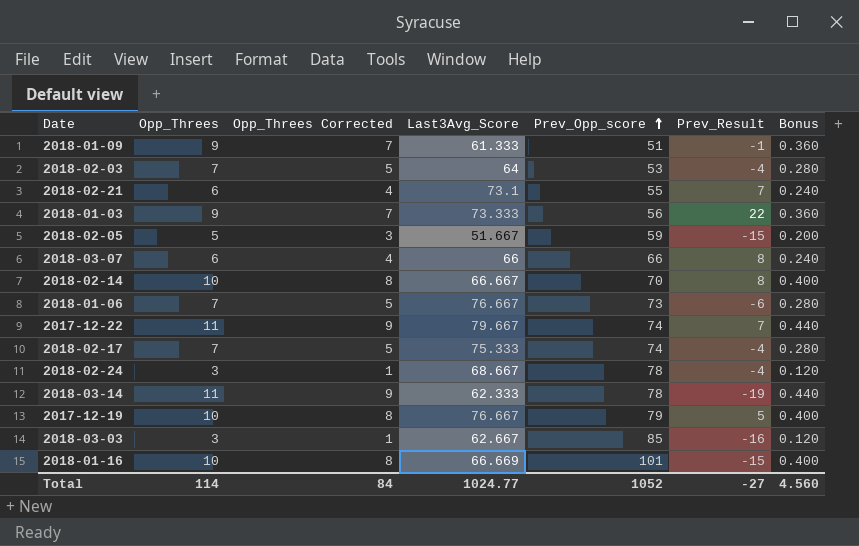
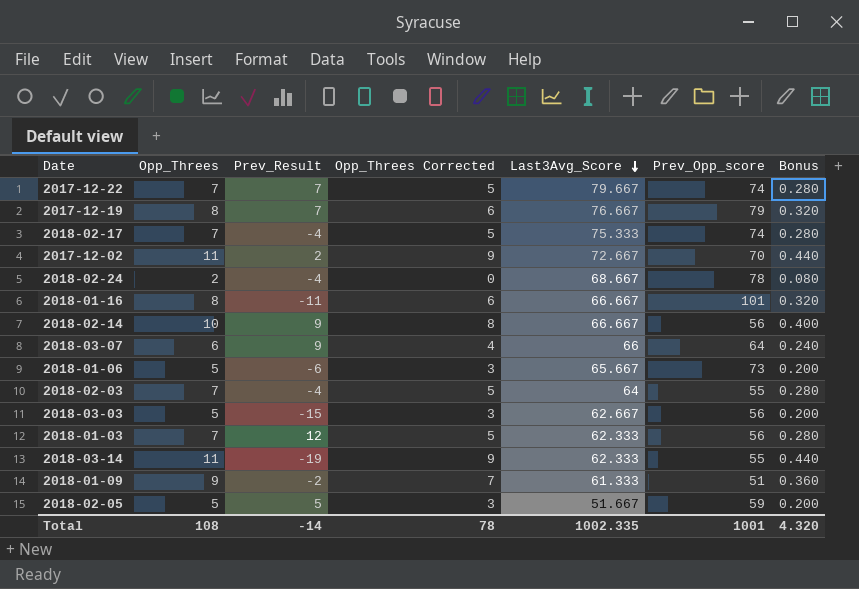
row order: Prev_Opp_score ascending -> Last3Avg_Score descending
column Prev_Result | position: 6 -> 3
row 2018-02-21: 6 | 4 | 73.1 | 55 | 7 | 0.240 -> none
2017-12-22 | Opp_Threes: 11 -> 7
2017-12-22 | Opp_Threes Corrected: 9 -> 5
2017-12-22 | Bonus: 0.440 -> 0.280
2017-12-19 | Opp_Threes: 10 -> 8
2017-12-19 | Prev_Result: 5 -> 7
2017-12-19 | Opp_Threes Corrected: 8 -> 6
2017-12-19 | Bonus: 0.400 -> 0.320
row 2017-12-02: none -> 11 | 2 | 9 | 72.667 | 70 | 0.440
2018-02-24 | Opp_Threes: 3 -> 2
2018-02-24 | Opp_Threes Corrected: 1 -> 0
2018-02-24 | Bonus: 0.120 -> 0.080
2018-01-16 | Opp_Threes: 10 -> 8
2018-01-16 | Prev_Result: -15 -> -11
2018-01-16 | Opp_Threes Corrected: 8 -> 6
2018-01-16 | Last3Avg_Score: 66.669 -> 66.667
2018-01-16 | Bonus: 0.400 -> 0.320
2018-02-14 | Prev_Result: 8 -> 9
2018-02-14 | Prev_Opp_score: 70 -> 56
2018-03-07 | Prev_Result: 8 -> 9
2018-03-07 | Prev_Opp_score: 66 -> 64
2018-01-06 | Opp_Threes: 7 -> 5
2018-01-06 | Opp_Threes Corrected: 5 -> 3
2018-01-06 | Last3Avg_Score: 76.667 -> 65.667
2018-01-06 | Bonus: 0.280 -> 0.200
2018-02-03 | Prev_Opp_score: 53 -> 55
2018-03-03 | Opp_Threes: 3 -> 5
2018-03-03 | Prev_Result: -16 -> -15
2018-03-03 | Opp_Threes Corrected: 1 -> 3
2018-03-03 | Prev_Opp_score: 85 -> 56
2018-03-03 | Bonus: 0.120 -> 0.200
2018-01-03 | Opp_Threes: 9 -> 7
2018-01-03 | Prev_Result: 22 -> 12
2018-01-03 | Opp_Threes Corrected: 7 -> 5
2018-01-03 | Last3Avg_Score: 73.333 -> 62.333
2018-01-03 | Bonus: 0.360 -> 0.280
2018-03-14 | Prev_Opp_score: 78 -> 55
2018-01-09 | Prev_Result: -1 -> -2
2018-02-05 | Prev_Result: -15 -> 5
Total | Opp_Threes: 114 -> 108
Total | Prev_Result: -27 -> -14
Total | Opp_Threes Corrected: 84 -> 78
Total | Last3Avg_Score: 1024.77 -> 1002.335
Total | Prev_Opp_score: 1052 -> 1001
Total | Bonus: 4.560 -> 4.320

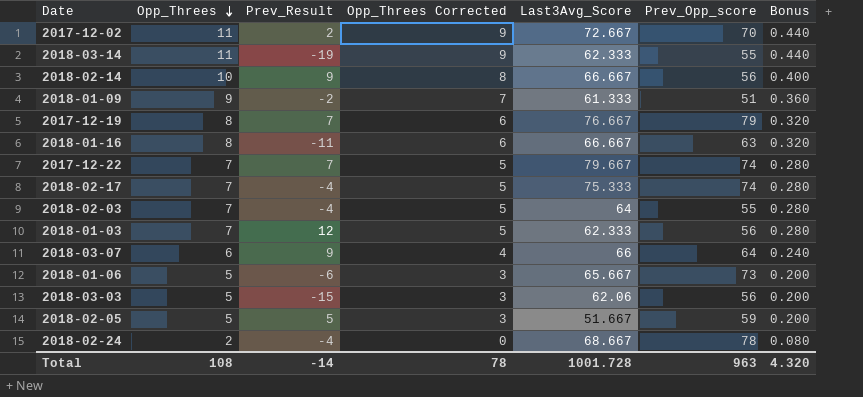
row order: Last3Avg_Score descending -> Opp_Threes descending
2018-01-16 | Prev_Opp_score: 101 -> 63
2018-03-03 | Last3Avg_Score: 62.667 -> 62.06
Total | Last3Avg_Score: 1002.335 -> 1001.728
Total | Prev_Opp_score: 1001 -> 963

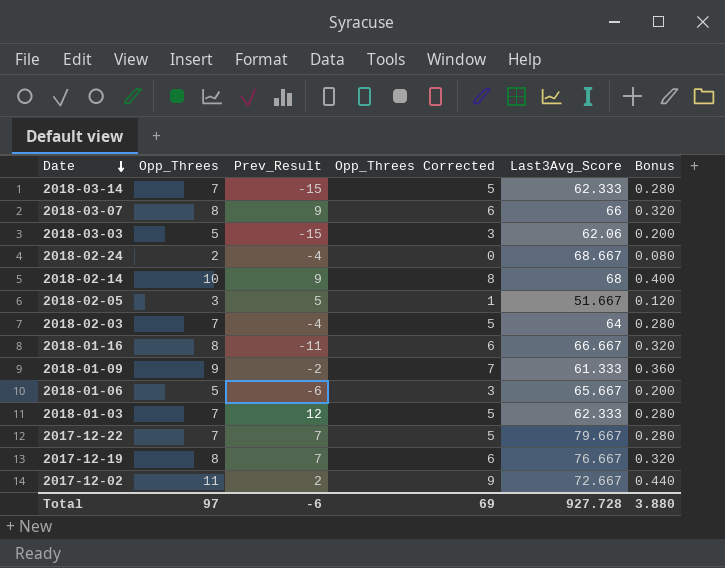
row order: Opp_Threes descending -> Date descending
column Prev_Opp_score | position: 6 -> none
row 2018-02-17: 7 | -4 | 5 | 75.333 | 74 | 0.280 -> none
2018-03-14 | Opp_Threes: 11 -> 7
2018-03-14 | Prev_Result: -19 -> -15
2018-03-14 | Opp_Threes Corrected: 9 -> 5
2018-03-14 | Bonus: 0.440 -> 0.280
2018-03-07 | Opp_Threes: 6 -> 8
2018-03-07 | Opp_Threes Corrected: 4 -> 6
2018-03-07 | Bonus: 0.240 -> 0.320
2018-02-14 | Last3Avg_Score: 66.667 -> 68
2018-02-05 | Opp_Threes: 5 -> 3
2018-02-05 | Opp_Threes Corrected: 3 -> 1
2018-02-05 | Bonus: 0.200 -> 0.120
Total | Opp_Threes: 108 -> 97
Total | Prev_Result: -14 -> -6
Total | Opp_Threes Corrected: 78 -> 69
Total | Last3Avg_Score: 1001.728 -> 927.728
Total | Bonus: 4.320 -> 3.880

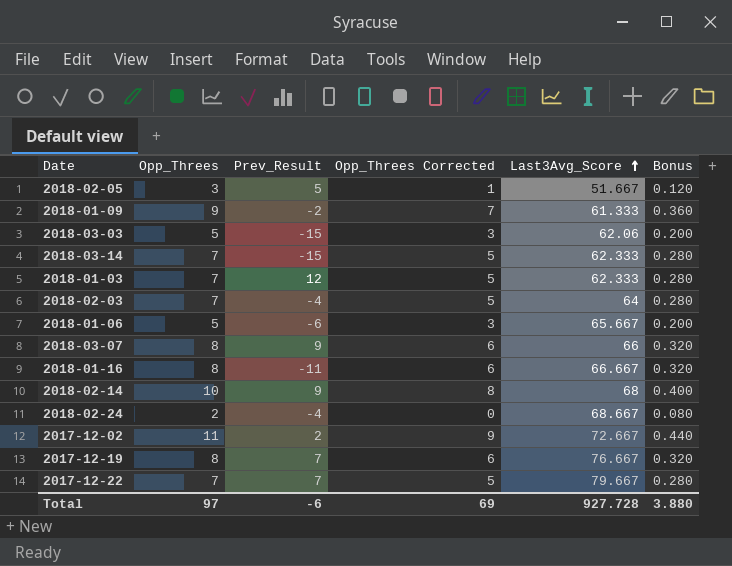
row order: Date descending -> Last3Avg_Score ascending

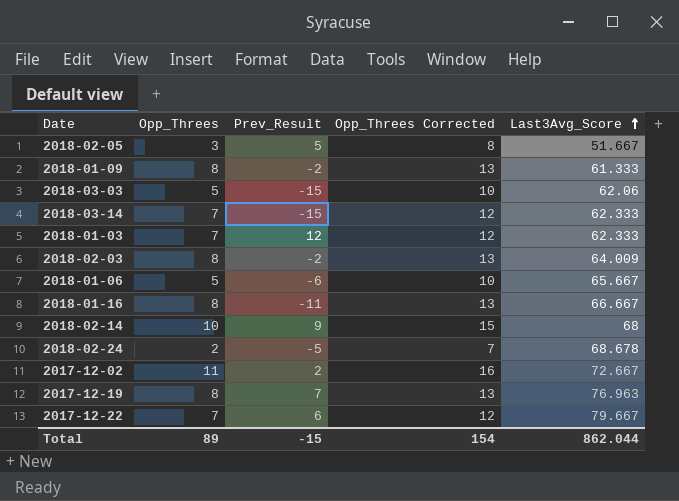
column Bonus | formula: [Opp_Threes] * 0.04 -> none
column Opp_Threes Corrected | formula: [Opp_Threes] - 2 -> [Opp_Threes] + 5
row 2018-03-07: 8 | 9 | 6 | 66 | 0.320 -> none
2018-01-09 | Opp_Threes: 9 -> 8
2018-02-03 | Opp_Threes: 7 -> 8
2018-02-03 | Prev_Result: -4 -> -2
2018-02-03 | Last3Avg_Score: 64 -> 64.009
2018-02-24 | Prev_Result: -4 -> -5
2018-02-24 | Last3Avg_Score: 68.667 -> 68.678
2017-12-19 | Last3Avg_Score: 76.667 -> 76.963
2017-12-22 | Prev_Result: 7 -> 6
Total | Opp_Threes: 97 -> 89
Total | Prev_Result: -6 -> -15
Total | Opp_Threes Corrected: 69 -> 154
Total | Last3Avg_Score: 927.728 -> 862.044

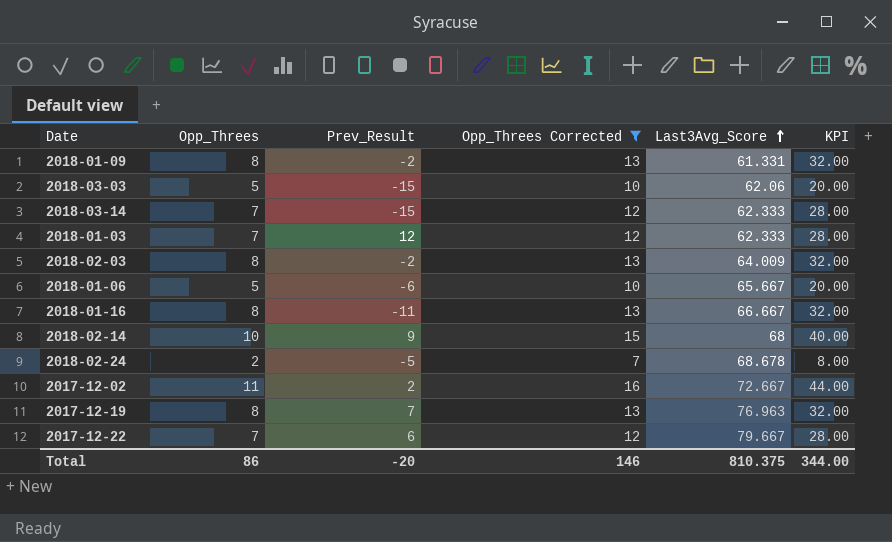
filter: none -> Opp_Threes Corrected != 8
column KPI | formula: none -> [Opp_Threes] * 4
2018-01-09 | Last3Avg_Score: 61.333 -> 61.331
Total | Opp_Threes: 89 -> 86
Total | Prev_Result: -15 -> -20
Total | Opp_Threes Corrected: 154 -> 146
Total | Last3Avg_Score: 862.044 -> 810.375

